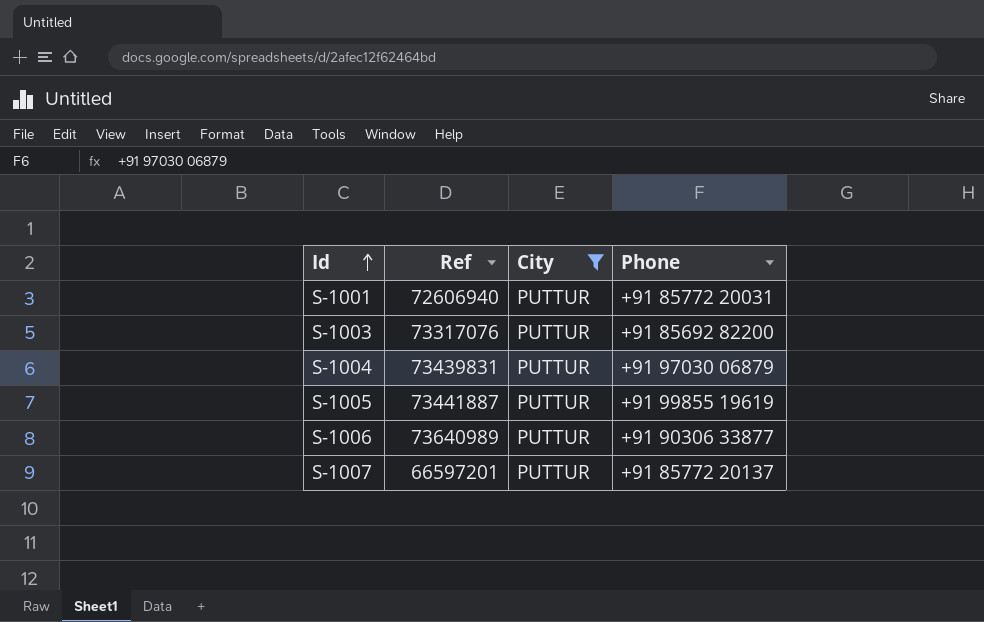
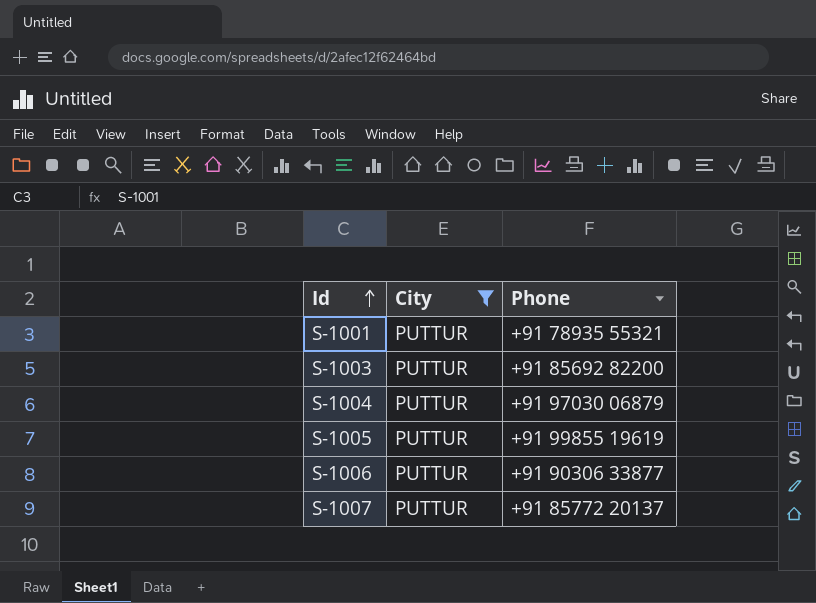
column Ref | position: 2 -> none
S-1001 | Phone: +91 85772 20031 -> +91 78935 55321

